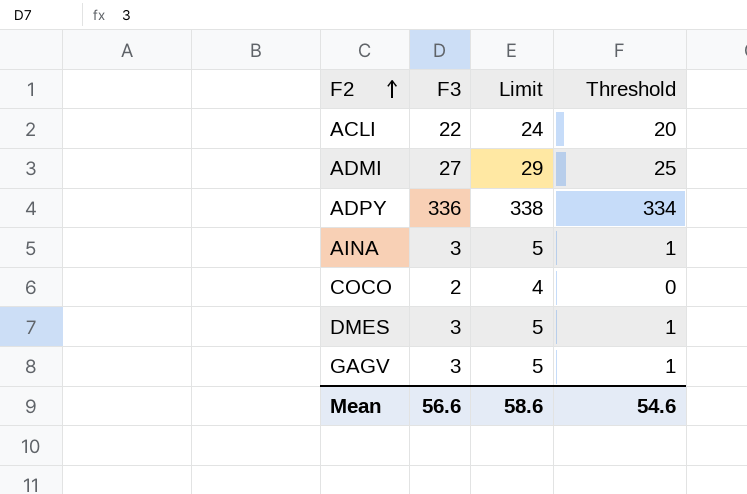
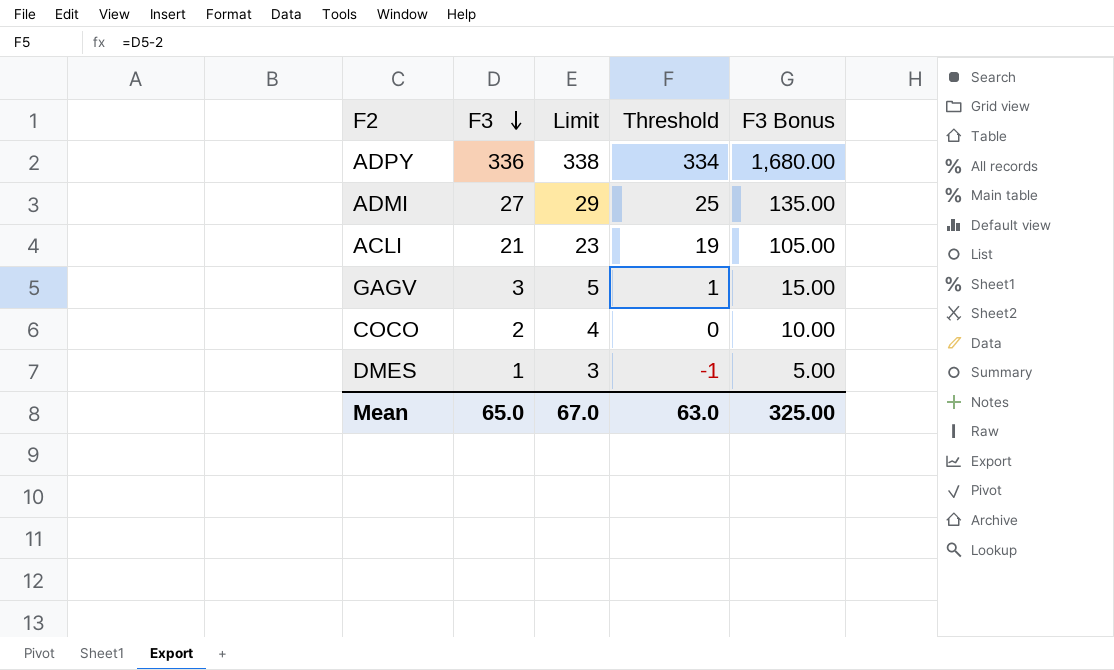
row order: F2 ascending -> F3 descending
column F3 Bonus | formula: none -> [F3] * 5
row AINA: 3 | 5 | 1 -> none
ACLI | F3: 22 -> 21
ACLI | Limit: 24 -> 23
ACLI | Threshold: 20 -> 19
DMES | F3: 3 -> 1
DMES | Limit: 5 -> 3
DMES | Threshold: 1 -> -1
Mean | F3: 56.6 -> 65.0
Mean | Limit: 58.6 -> 67.0
Mean | Threshold: 54.6 -> 63.0

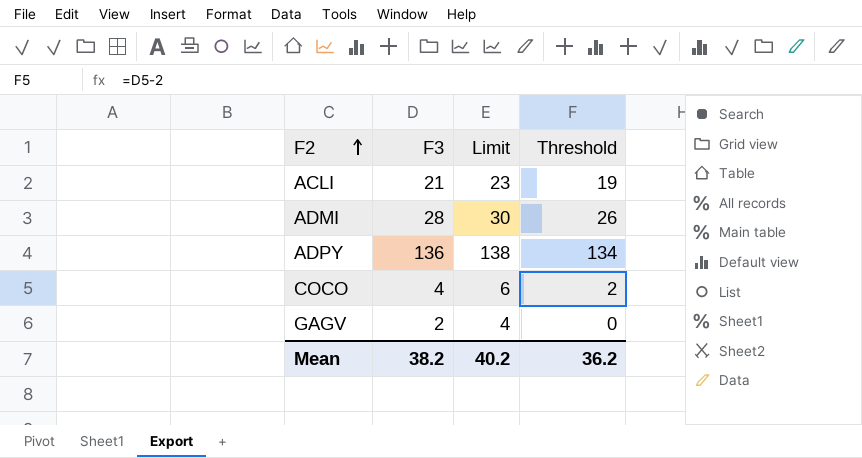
row order: F3 descending -> F2 ascending
column F3 Bonus | formula: [F3] * 5 -> none
row DMES: 1 | 3 | -1 | 5.00 -> none
ADMI | F3: 27 -> 28
ADMI | Limit: 29 -> 30
ADMI | Threshold: 25 -> 26
ADPY | F3: 336 -> 136
ADPY | Limit: 338 -> 138
ADPY | Threshold: 334 -> 134
COCO | F3: 2 -> 4
COCO | Limit: 4 -> 6
COCO | Threshold: 0 -> 2
GAGV | F3: 3 -> 2
GAGV | Limit: 5 -> 4
GAGV | Threshold: 1 -> 0
Mean | F3: 65.0 -> 38.2
Mean | Limit: 67.0 -> 40.2
Mean | Threshold: 63.0 -> 36.2

